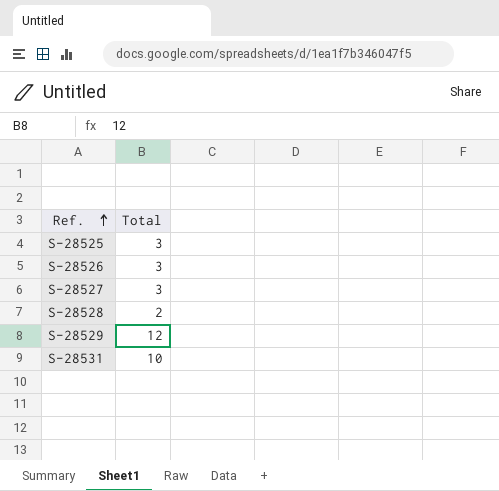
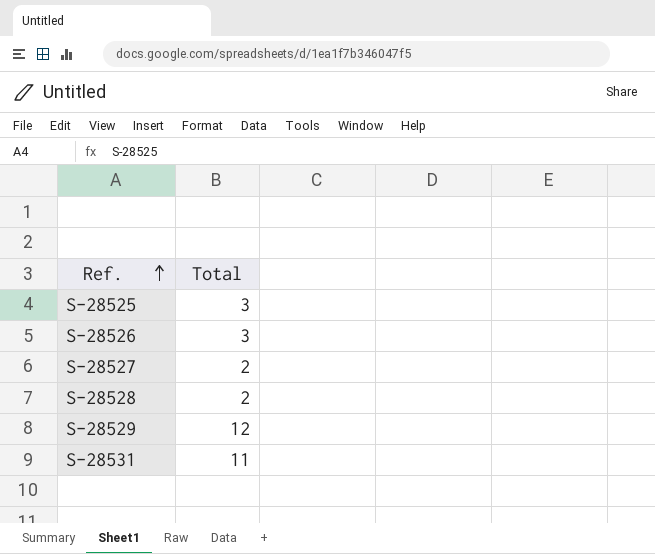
S-28527 | Total: 3 -> 2
S-28531 | Total: 10 -> 11

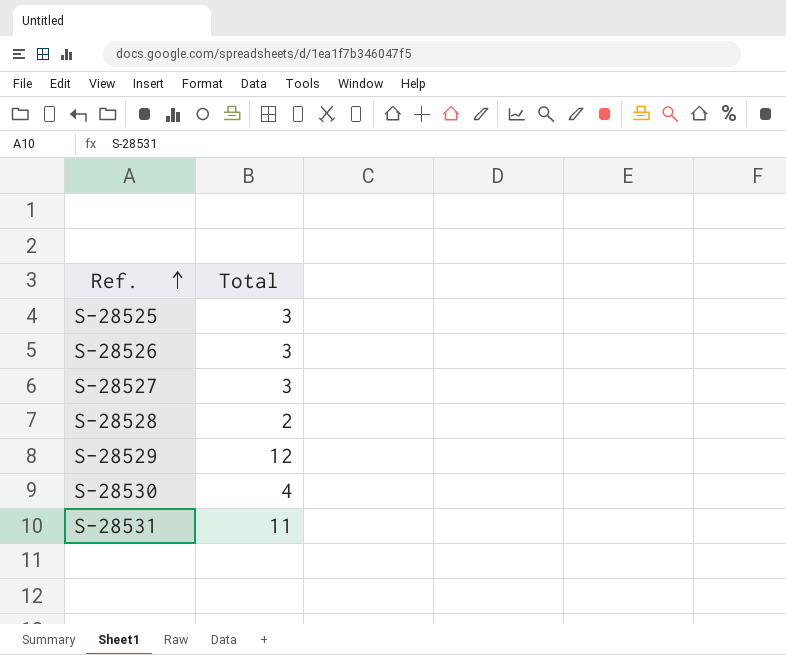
S-28527 | Total: 2 -> 3
row S-28530: none -> 4

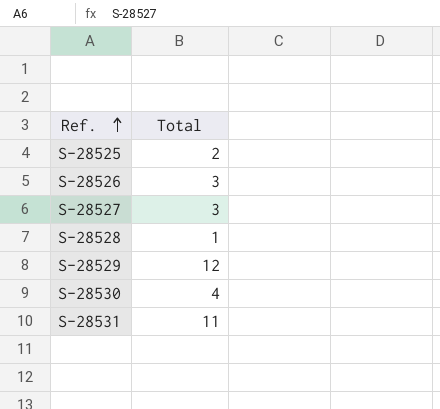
S-28525 | Total: 3 -> 2
S-28528 | Total: 2 -> 1

